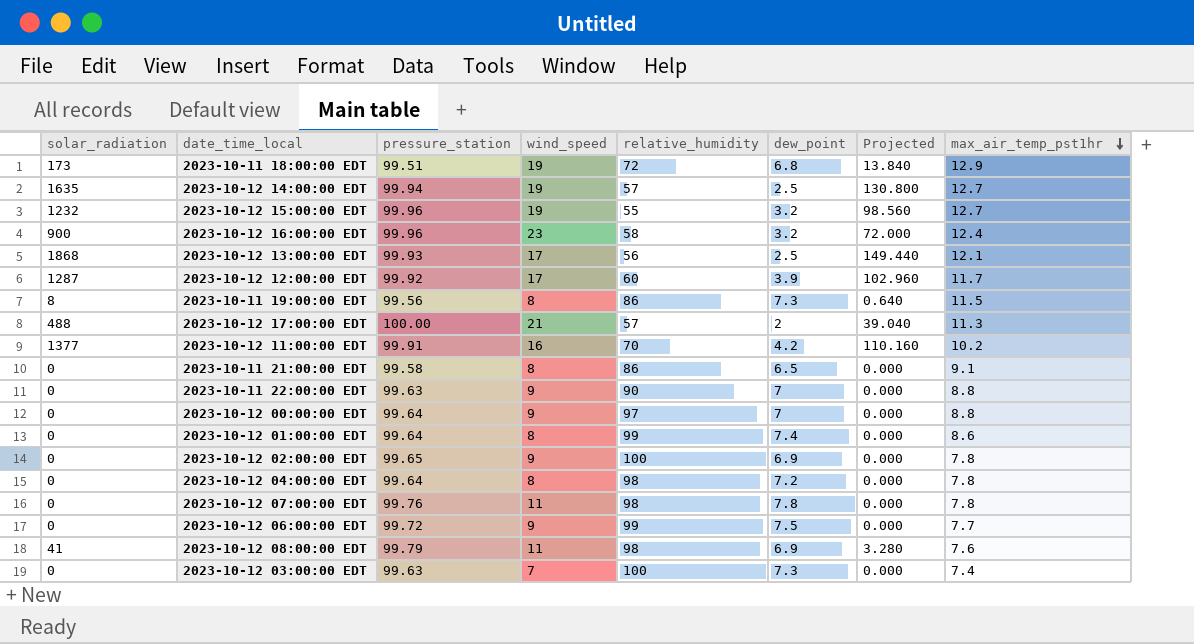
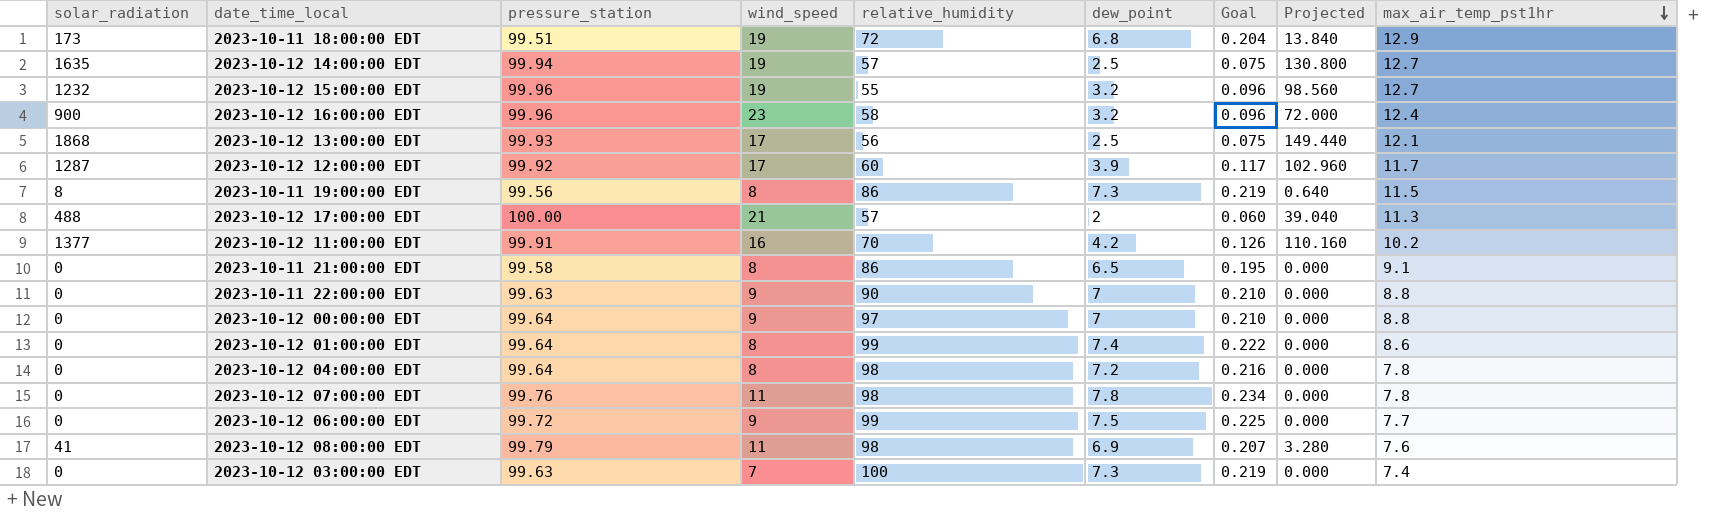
column Goal | formula: none -> [dew_point] * 0.03
row 2023-10-12 02:00:00 EDT: 0 | 99.65 | 9 | 100 | 6.9 | 0.000 | 7.8 -> none

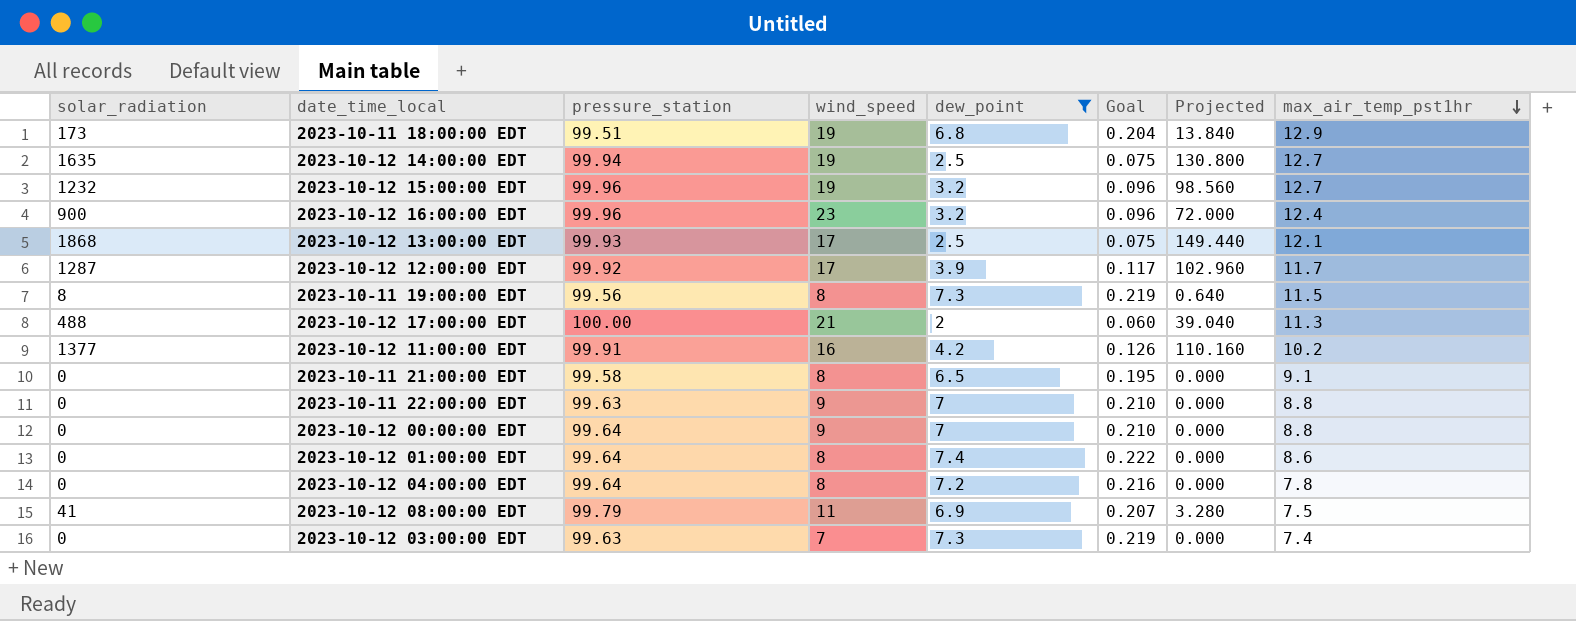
filter: none -> dew_point <= 7.4
column relative_humidity | position: 5 -> none
2023-10-12 08:00:00 EDT | max_air_temp_pst1hr: 7.6 -> 7.5

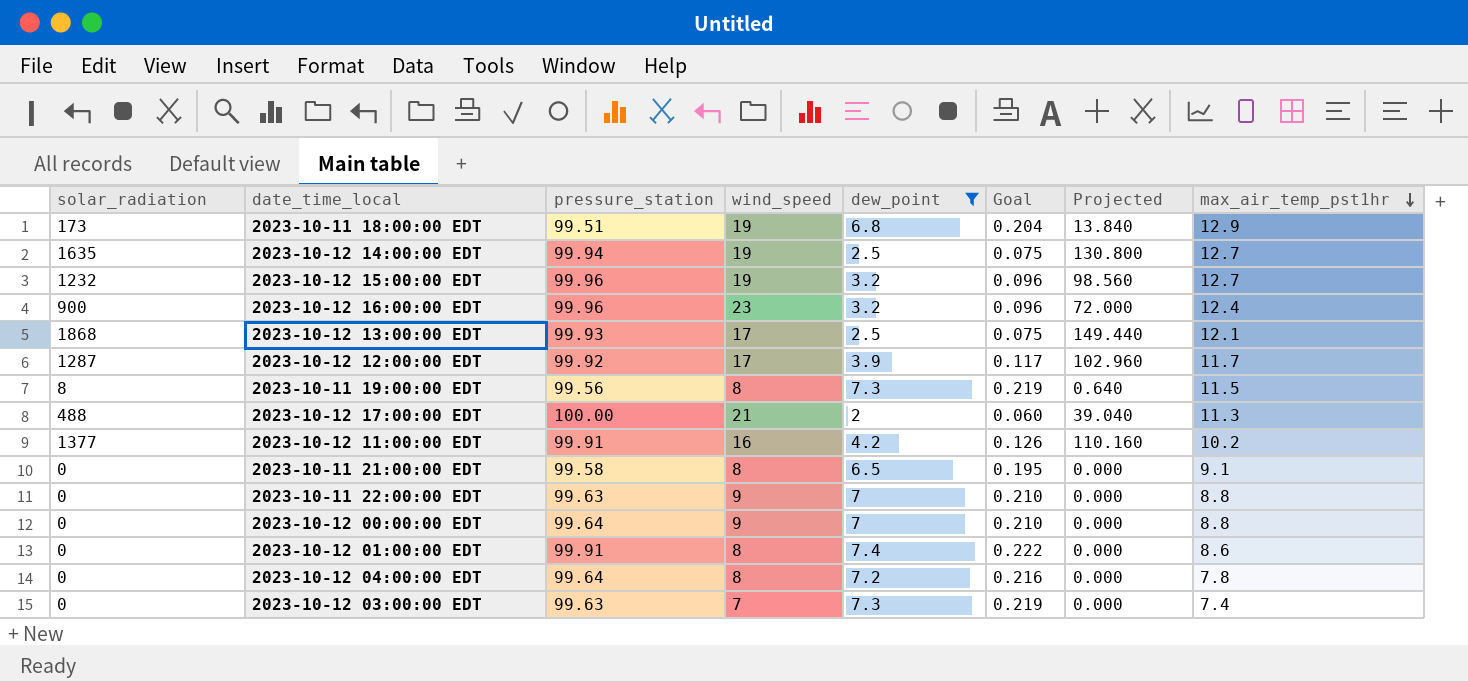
row 2023-10-12 08:00:00 EDT: 41 | 99.79 | 11 | 6.9 | 0.207 | 3.280 | 7.5 -> none
2023-10-12 01:00:00 EDT | pressure_station: 99.64 -> 99.91

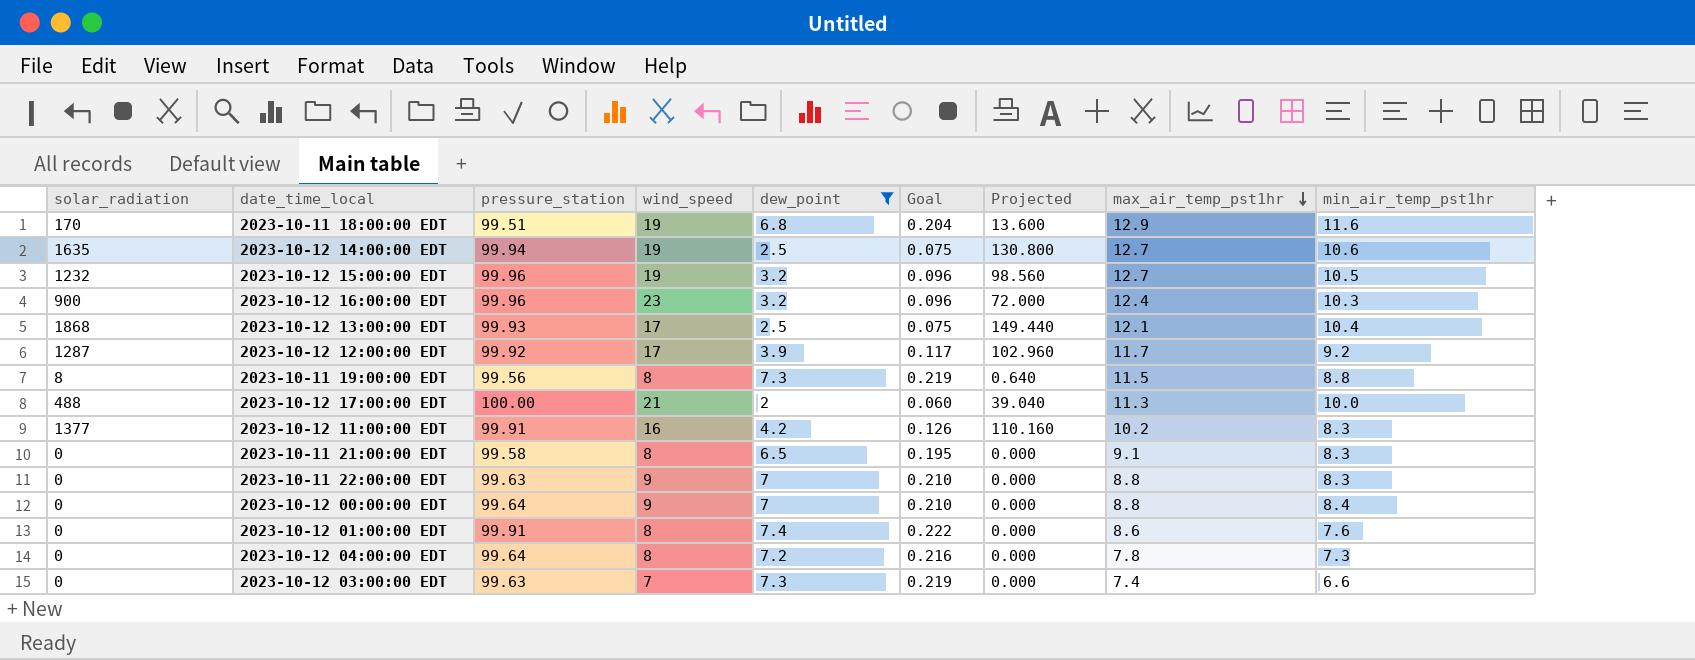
column min_air_temp_pst1hr | position: none -> 9
2023-10-11 18:00:00 EDT | solar_radiation: 173 -> 170
2023-10-11 18:00:00 EDT | Projected: 13.840 -> 13.600

